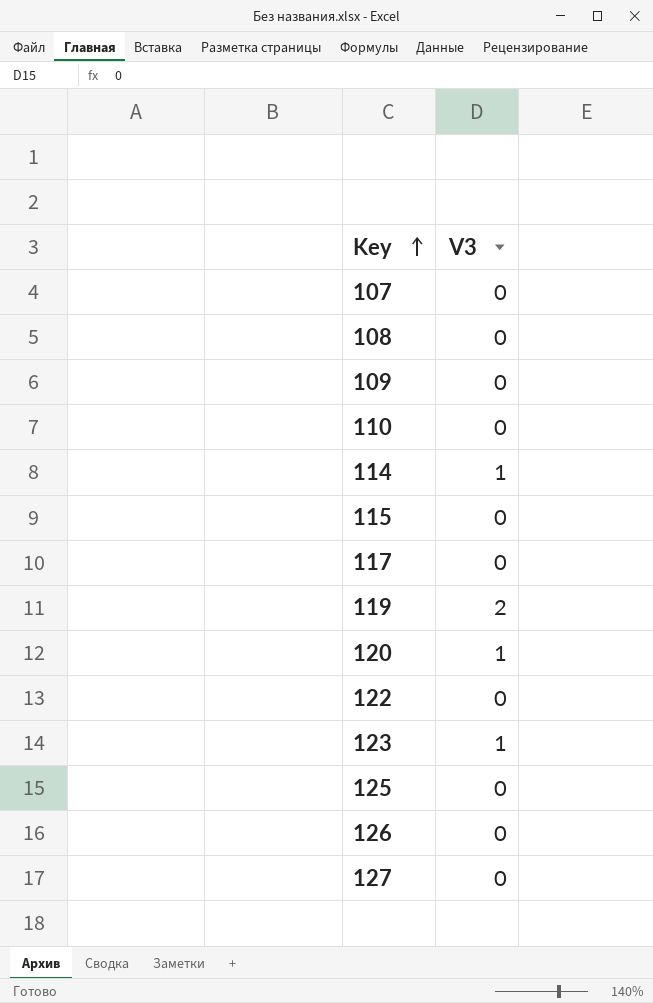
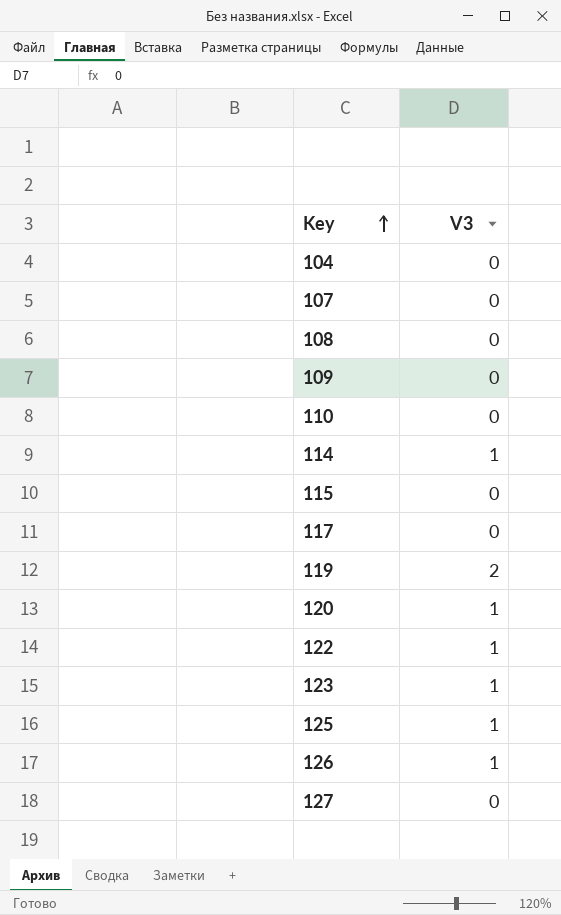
row 104: none -> 0
122 | V3: 0 -> 1
125 | V3: 0 -> 1
126 | V3: 0 -> 1

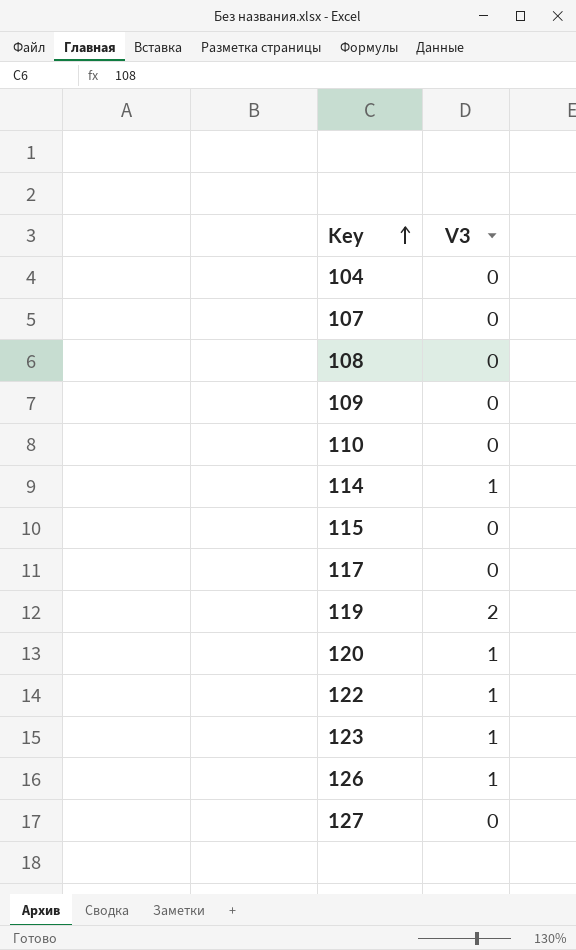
row 125: 1 -> none

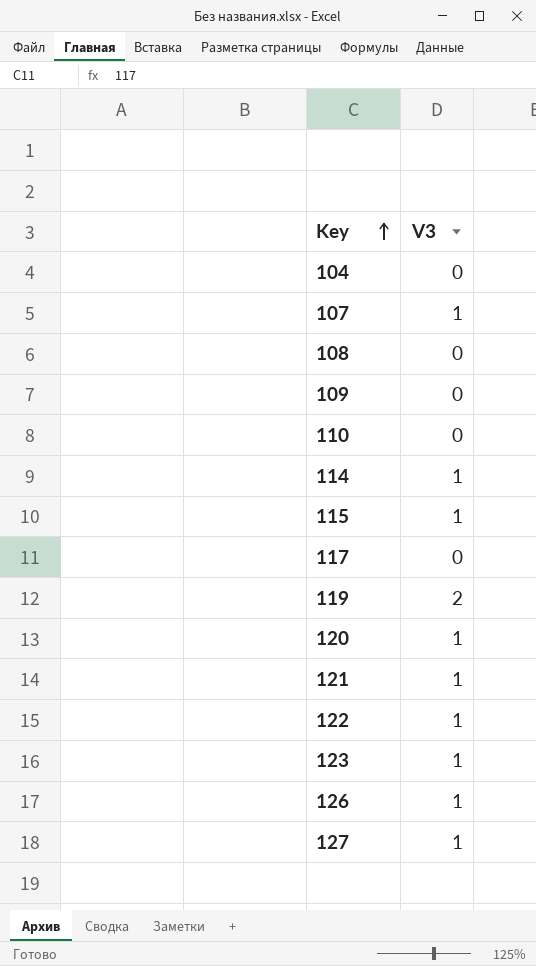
107 | V3: 0 -> 1
115 | V3: 0 -> 1
row 121: none -> 1
127 | V3: 0 -> 1

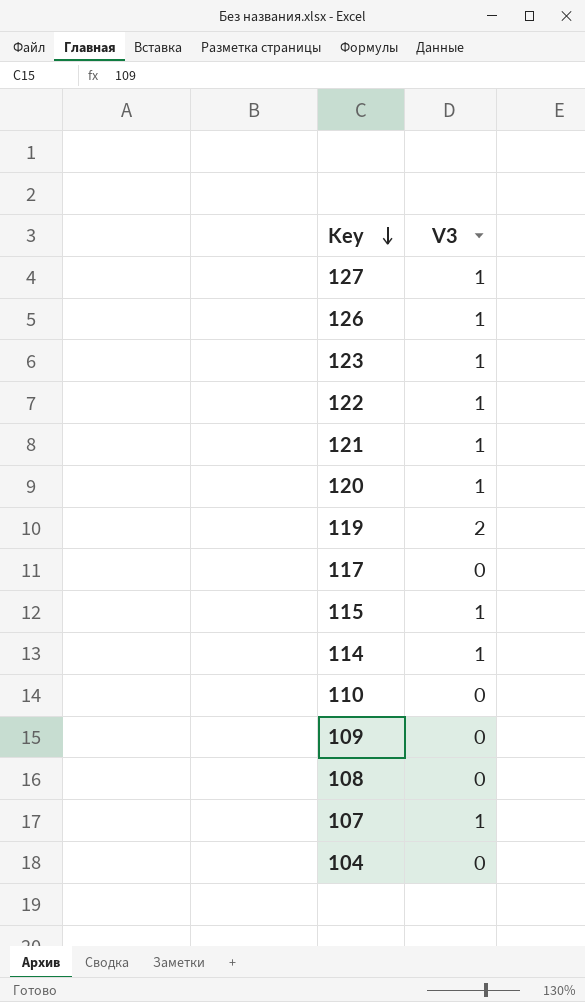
row order: Key ascending -> Key descending

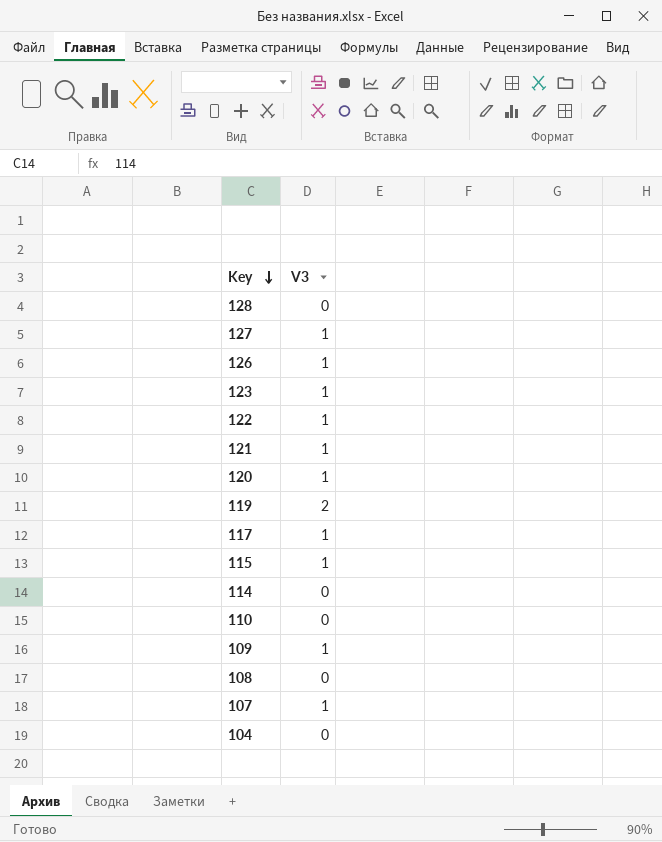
row 128: none -> 0
117 | V3: 0 -> 1
114 | V3: 1 -> 0
109 | V3: 0 -> 1

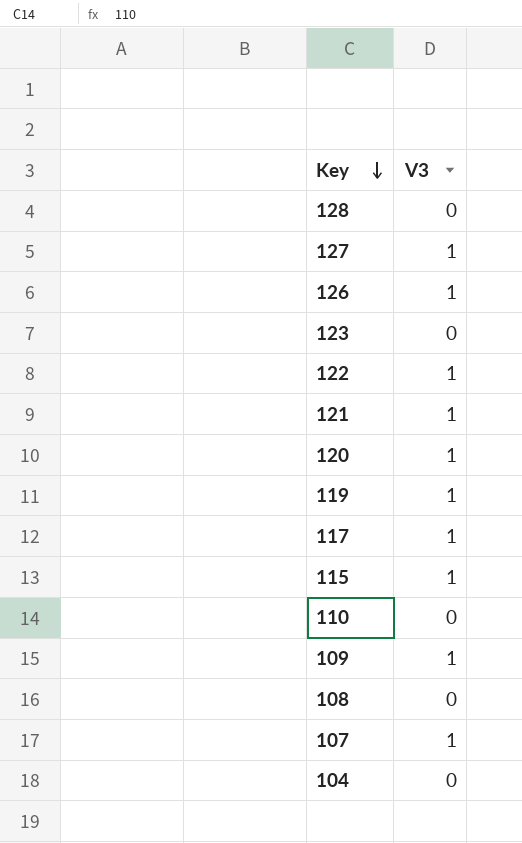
row 114: 0 -> none
123 | V3: 1 -> 0
119 | V3: 2 -> 1

